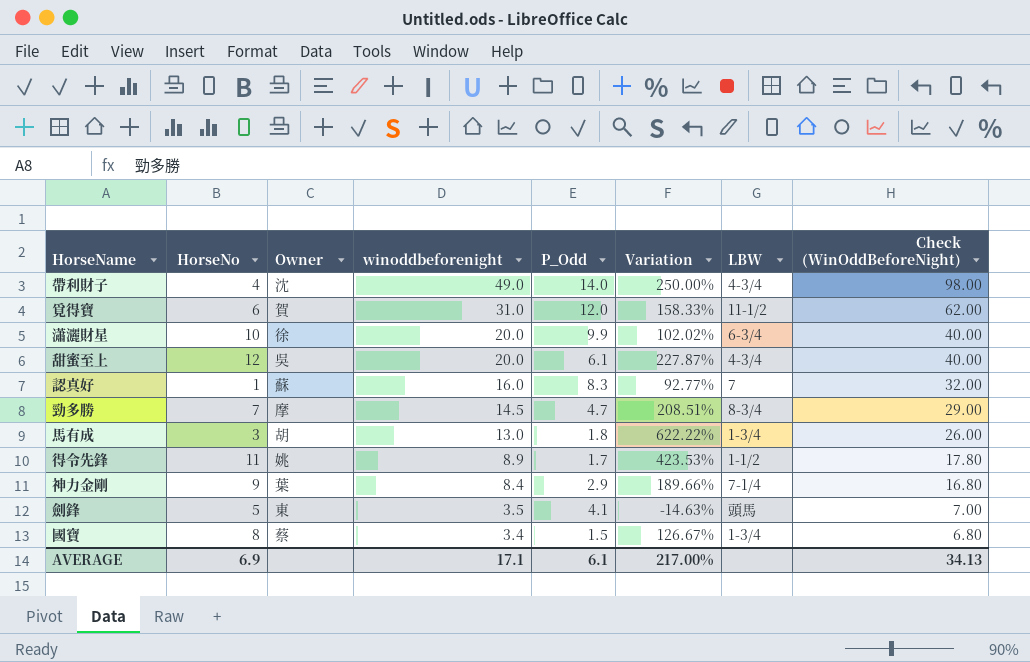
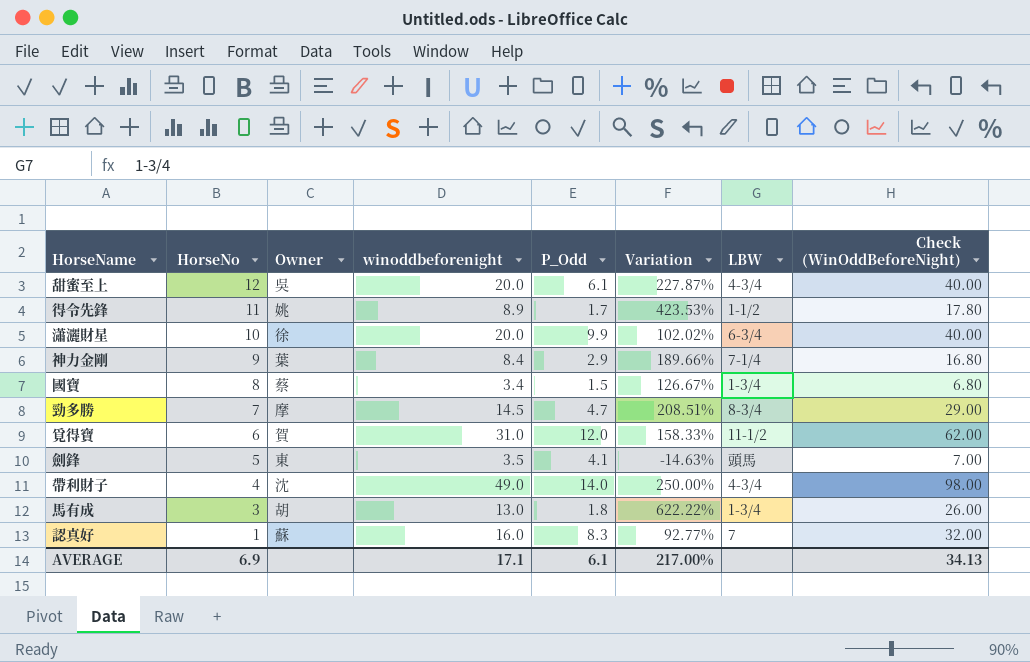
row order: winoddbeforenight descending -> HorseNo descending

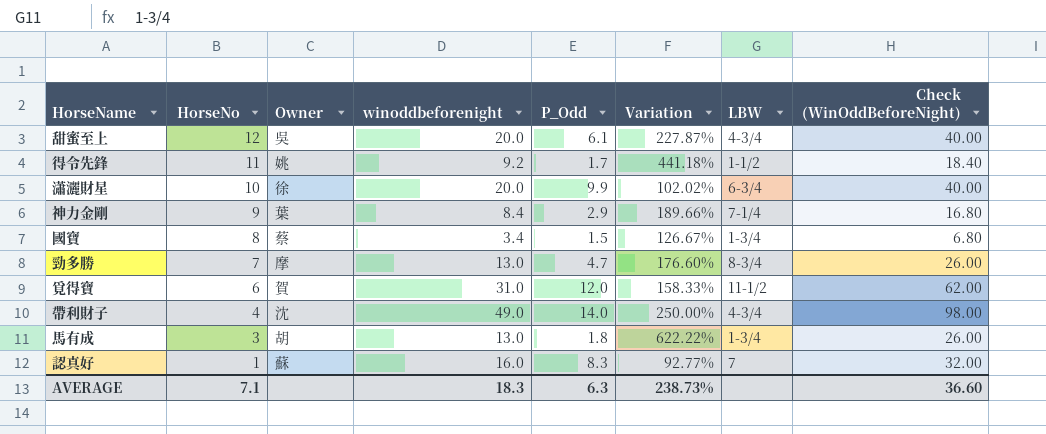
row 劍鋒: 5 | 東 | 3.5 | 4.1 | -14.63% | 頭馬 | 7.00 -> none
得令先鋒 | winoddbeforenight: 8.9 -> 9.2
得令先鋒 | Variation: 423.53% -> 441.18%
得令先鋒 | Check (WinOddBeforeNight): 17.80 -> 18.40
勁多勝 | winoddbeforenight: 14.5 -> 13.0
勁多勝 | Variation: 208.51% -> 176.60%
勁多勝 | Check (WinOddBeforeNight): 29.00 -> 26.00
AVERAGE | HorseNo: 6.9 -> 7.1
AVERAGE | winoddbeforenight: 17.1 -> 18.3
AVERAGE | P_Odd: 6.1 -> 6.3
AVERAGE | Variation: 217.00% -> 238.73%
AVERAGE | Check (WinOddBeforeNight): 34.13 -> 36.60

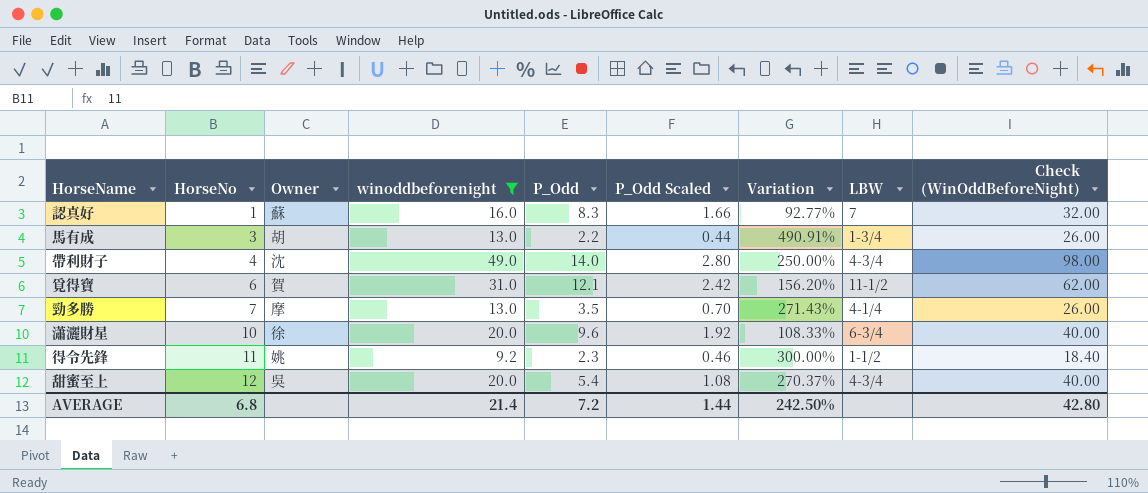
filter: none -> winoddbeforenight >= 9.2
row order: HorseNo descending -> HorseNo ascending
column P_Odd Scaled | formula: none -> [P_Odd] * 0.2
馬有成 | P_Odd: 1.8 -> 2.2
馬有成 | Variation: 622.22% -> 490.91%
覓得寶 | P_Odd: 12.0 -> 12.1
覓得寶 | Variation: 158.33% -> 156.20%
勁多勝 | P_Odd: 4.7 -> 3.5
勁多勝 | Variation: 176.60% -> 271.43%
勁多勝 | LBW: 8-3/4 -> 4-1/4
瀟灑財星 | P_Odd: 9.9 -> 9.6
瀟灑財星 | Variation: 102.02% -> 108.33%
得令先鋒 | P_Odd: 1.7 -> 2.3
得令先鋒 | Variation: 441.18% -> 300.00%
甜蜜至上 | P_Odd: 6.1 -> 5.4
甜蜜至上 | Variation: 227.87% -> 270.37%
AVERAGE | HorseNo: 7.1 -> 6.8
AVERAGE | winoddbeforenight: 18.3 -> 21.4
AVERAGE | P_Odd: 6.3 -> 7.2
AVERAGE | Variation: 238.73% -> 242.50%
AVERAGE | Check (WinOddBeforeNight): 36.60 -> 42.80

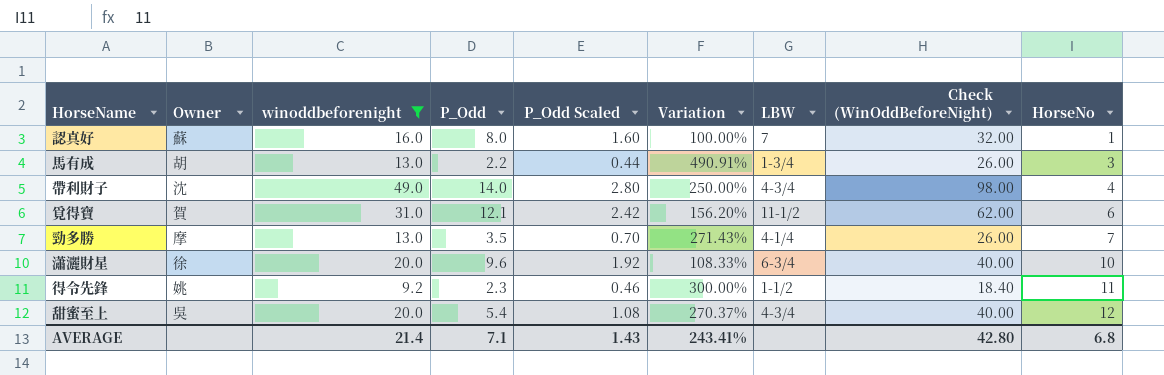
column HorseNo | position: 2 -> 9
認真好 | P_Odd: 8.3 -> 8.0
認真好 | P_Odd Scaled: 1.66 -> 1.60
認真好 | Variation: 92.77% -> 100.00%
AVERAGE | P_Odd: 7.2 -> 7.1
AVERAGE | P_Odd Scaled: 1.44 -> 1.43
AVERAGE | Variation: 242.50% -> 243.41%

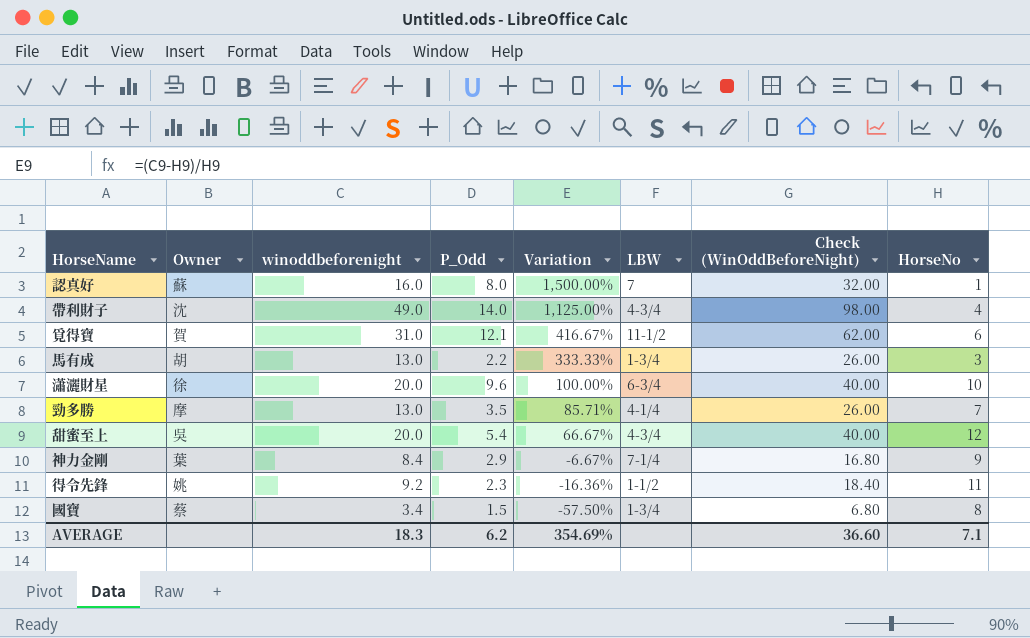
filter: winoddbeforenight >= 9.2 -> none
row order: HorseNo ascending -> Variation descending
column P_Odd Scaled | formula: [P_Odd] * 0.2 -> none
column Variation | formula: ([winoddbeforenight] - [P_Odd]) / [P_Odd] -> ([winoddbeforenight] - [HorseNo]) / [HorseNo]
AVERAGE | winoddbeforenight: 21.4 -> 18.3
AVERAGE | P_Odd: 7.1 -> 6.2
AVERAGE | Variation: 243.41% -> 354.69%
AVERAGE | Check (WinOddBeforeNight): 42.80 -> 36.60
AVERAGE | HorseNo: 6.8 -> 7.1

